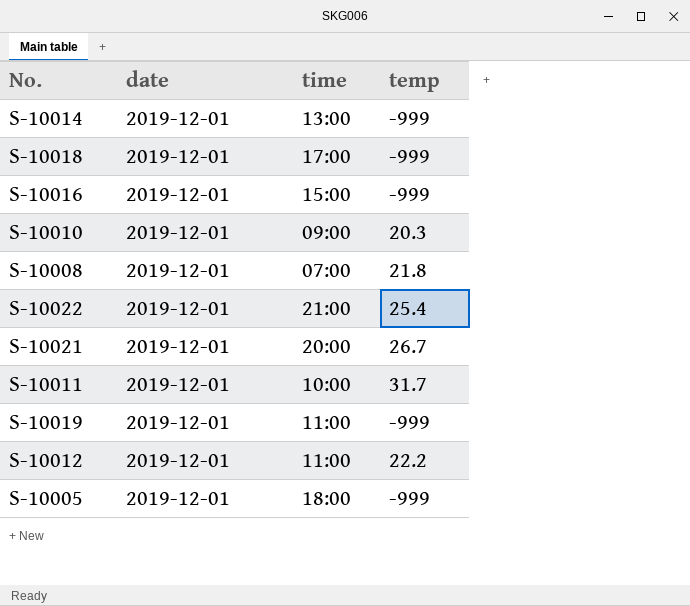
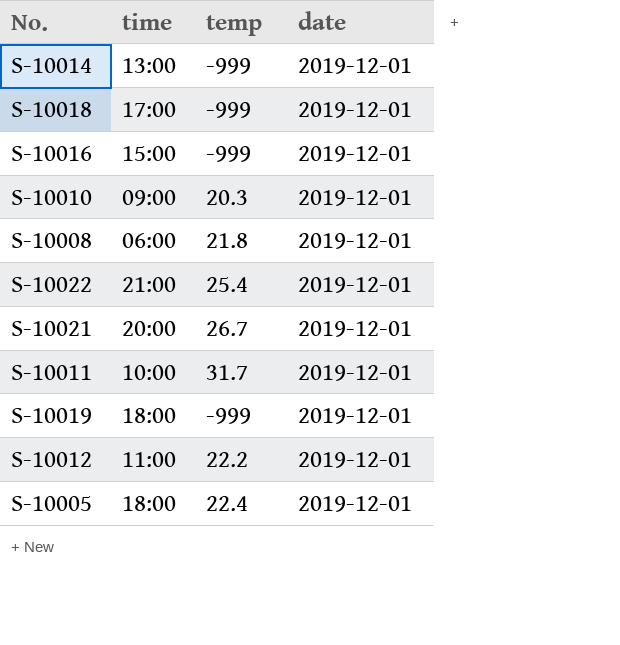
column date | position: 2 -> 4
S-10008 | time: 07:00 -> 06:00
S-10019 | time: 11:00 -> 18:00
S-10005 | temp: -999 -> 22.4

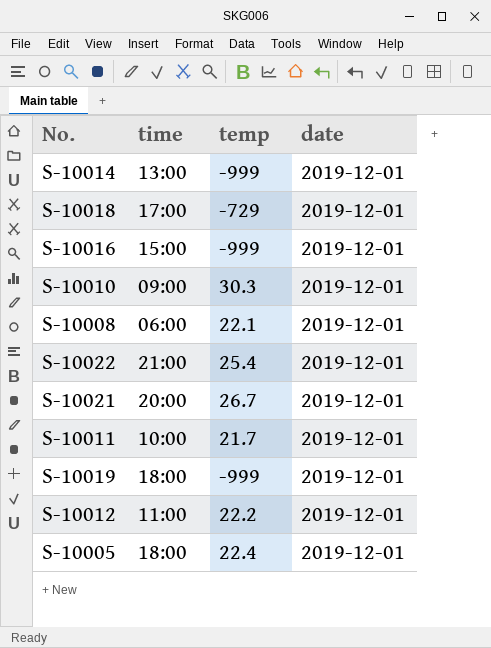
S-10018 | temp: -999 -> -729
S-10010 | temp: 20.3 -> 30.3
S-10008 | temp: 21.8 -> 22.1
S-10011 | temp: 31.7 -> 21.7

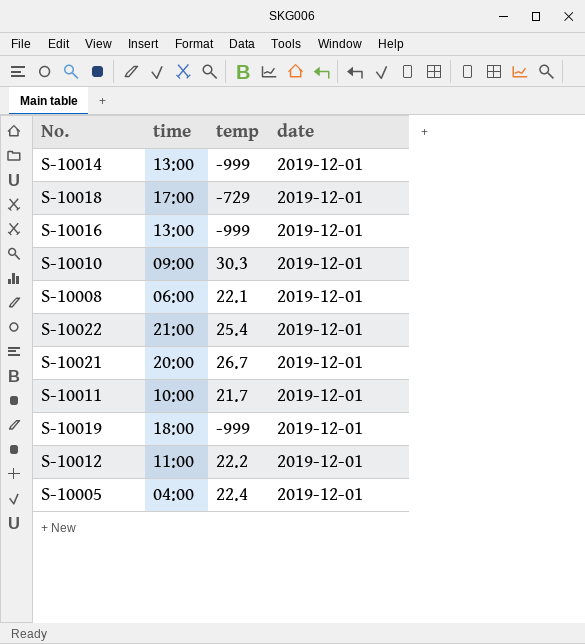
S-10016 | time: 15:00 -> 13:00
S-10005 | time: 18:00 -> 04:00

